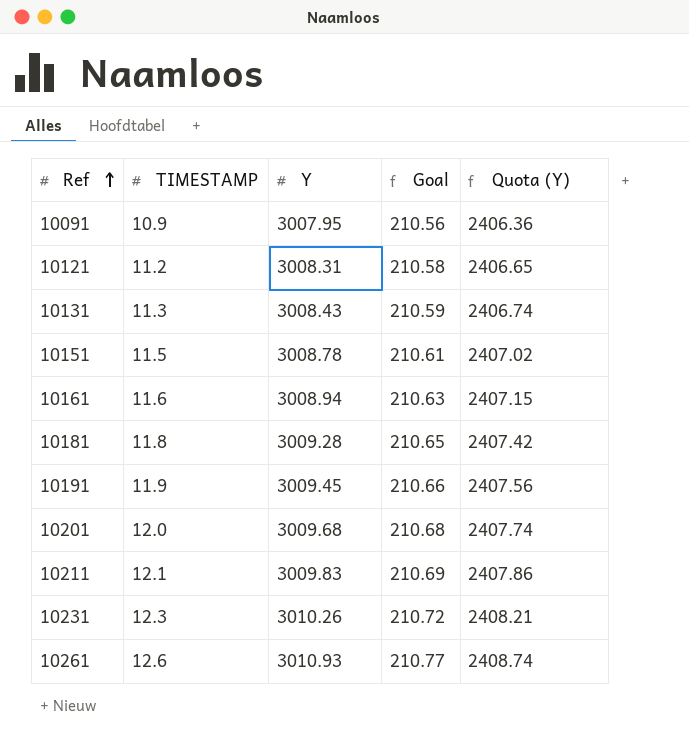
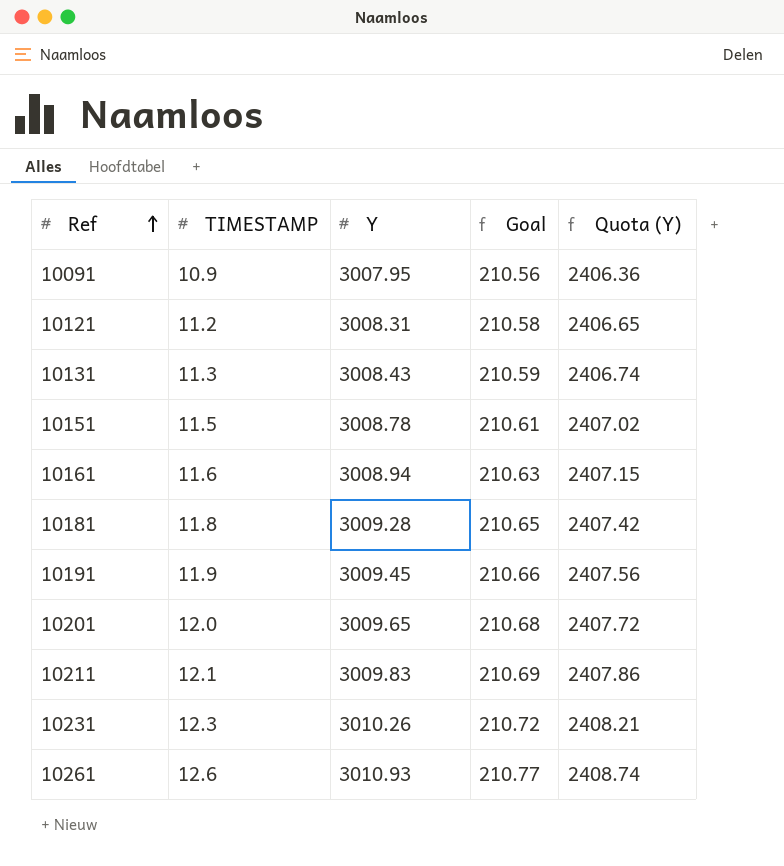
10201 | Y: 3009.68 -> 3009.65
10201 | Quota (Y): 2407.74 -> 2407.72

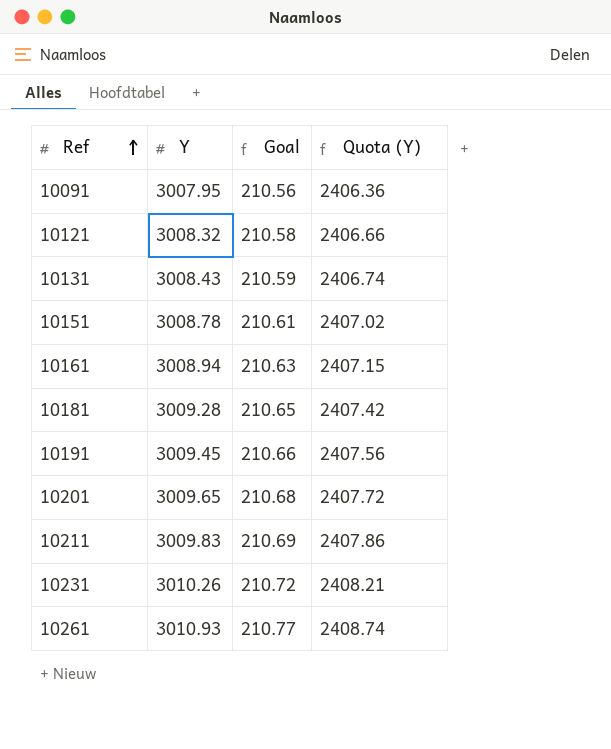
column TIMESTAMP | position: 2 -> none
10121 | Y: 3008.31 -> 3008.32
10121 | Quota (Y): 2406.65 -> 2406.66

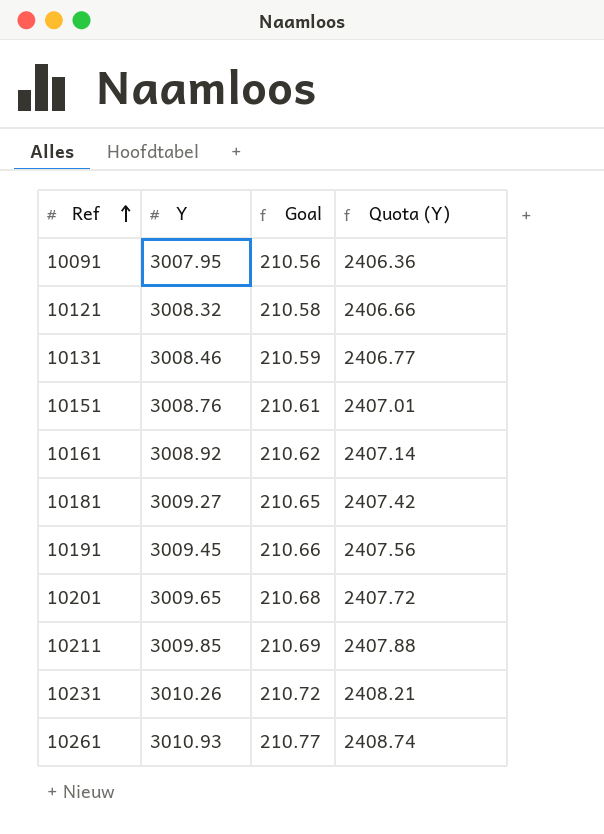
10131 | Y: 3008.43 -> 3008.46
10131 | Quota (Y): 2406.74 -> 2406.77
10151 | Y: 3008.78 -> 3008.76
10151 | Quota (Y): 2407.02 -> 2407.01
10161 | Y: 3008.94 -> 3008.92
10161 | Goal: 210.63 -> 210.62
10161 | Quota (Y): 2407.15 -> 2407.14
10181 | Y: 3009.28 -> 3009.27
10211 | Y: 3009.83 -> 3009.85
10211 | Quota (Y): 2407.86 -> 2407.88

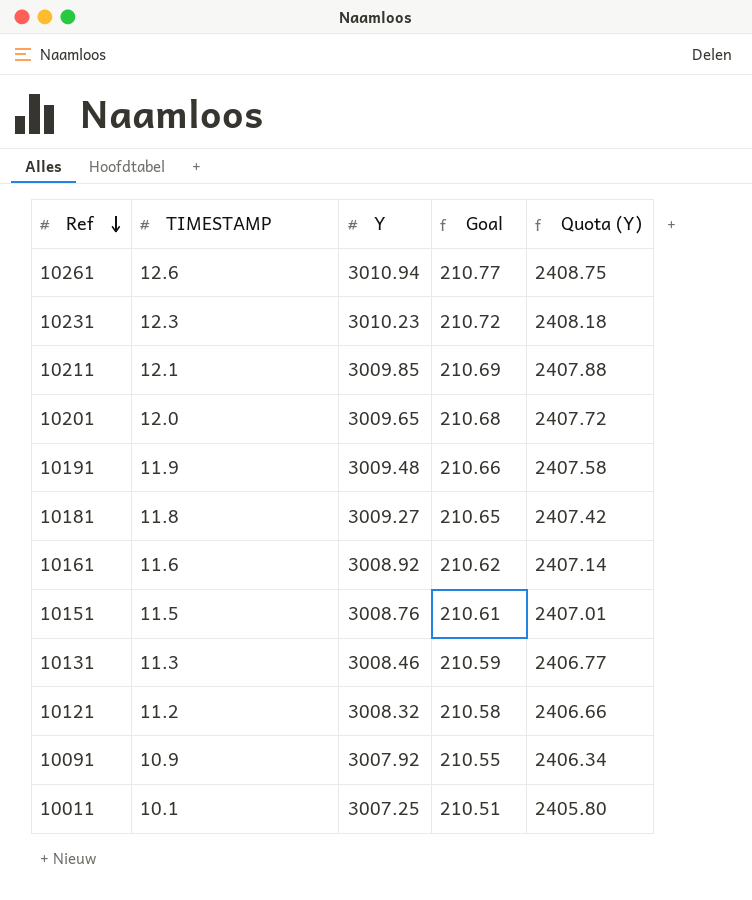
row order: Ref ascending -> Ref descending
column TIMESTAMP | position: none -> 2
10261 | Y: 3010.93 -> 3010.94
10261 | Quota (Y): 2408.74 -> 2408.75
10231 | Y: 3010.26 -> 3010.23
10231 | Quota (Y): 2408.21 -> 2408.18
10191 | Y: 3009.45 -> 3009.48
10191 | Quota (Y): 2407.56 -> 2407.58
10091 | Y: 3007.95 -> 3007.92
10091 | Goal: 210.56 -> 210.55
10091 | Quota (Y): 2406.36 -> 2406.34
row 10011: none -> 10.1 | 3007.25 | 210.51 | 2405.80

